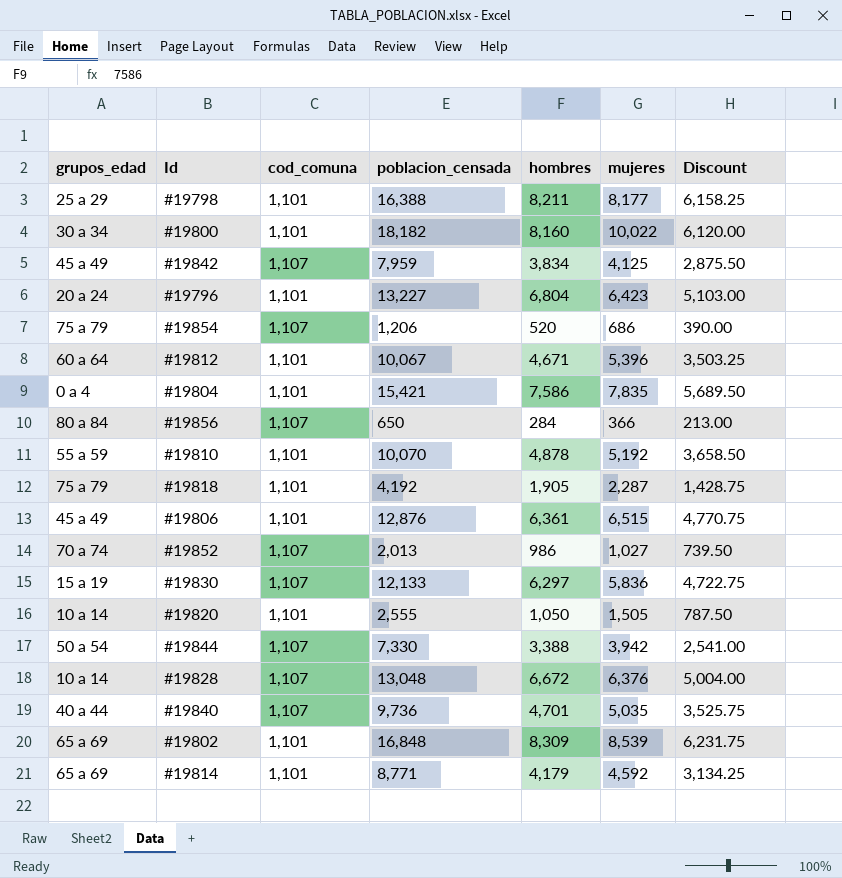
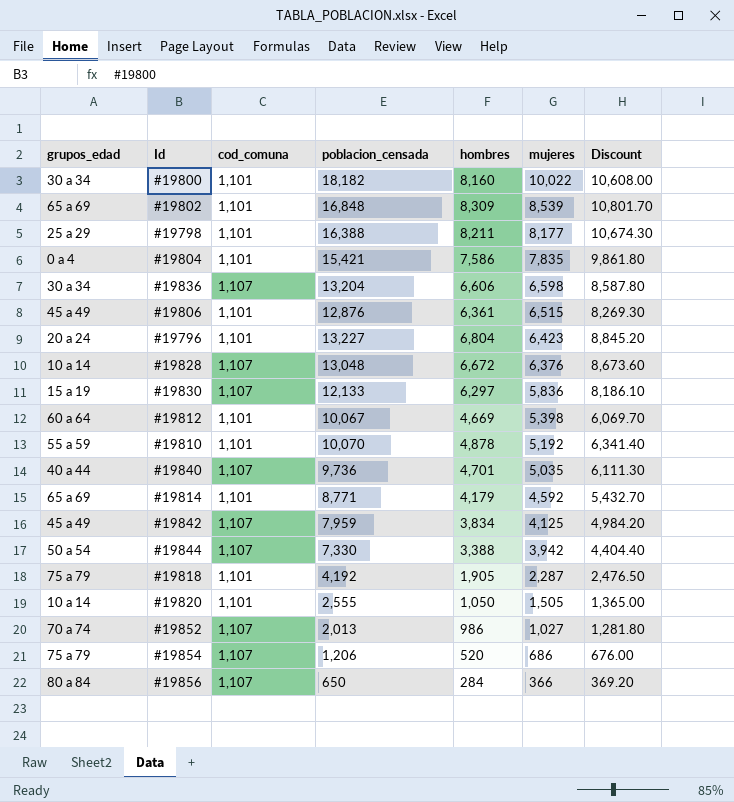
row order: none -> mujeres descending
column Discount | formula: [hombres] * 0.75 -> [hombres] * 1.3
row #19836: none -> 30 a 34 | 1,107 | 13,204 | 6,606 | 6,598 | 8,587.80
#19812 | hombres: 4,671 -> 4,669
#19812 | mujeres: 5,396 -> 5,398

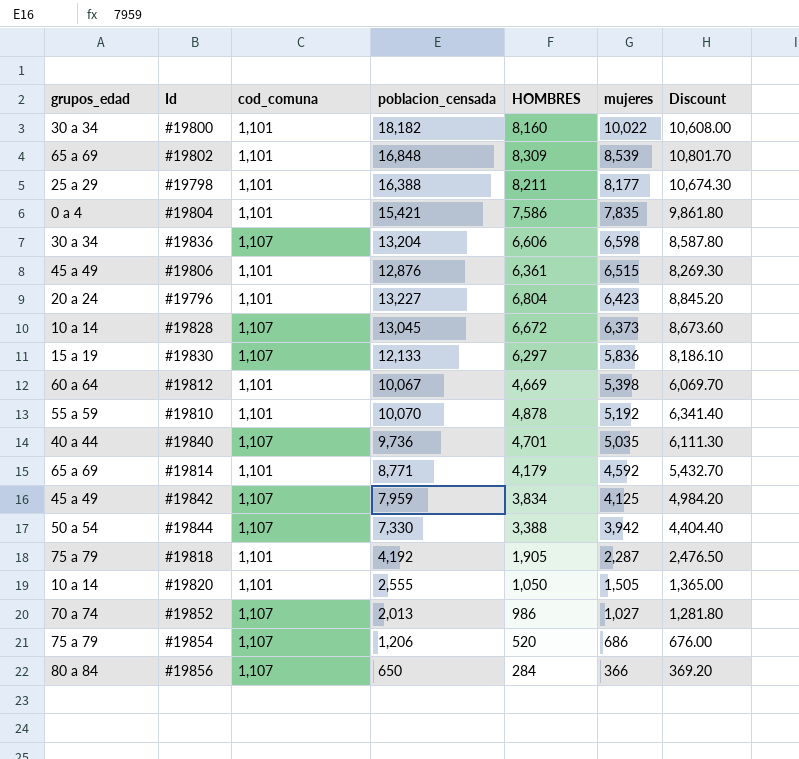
column name: hombres -> HOMBRES
#19828 | poblacion_censada: 13,048 -> 13,045
#19828 | mujeres: 6,376 -> 6,373

